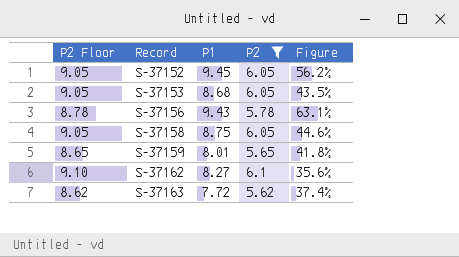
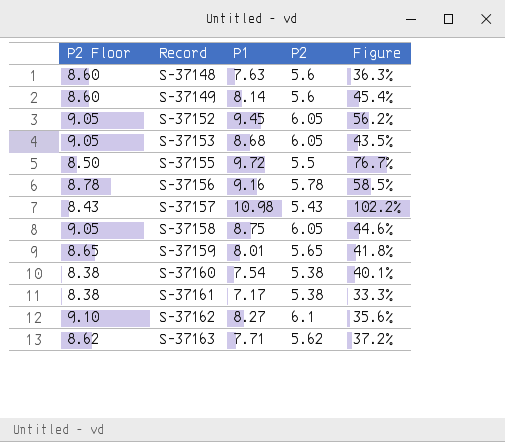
filter: P2 >= 5.62 -> none
S-37156 | P1: 9.43 -> 9.16
S-37156 | Figure: 63.1% -> 58.5%
S-37163 | P1: 7.72 -> 7.71
S-37163 | Figure: 37.4% -> 37.2%

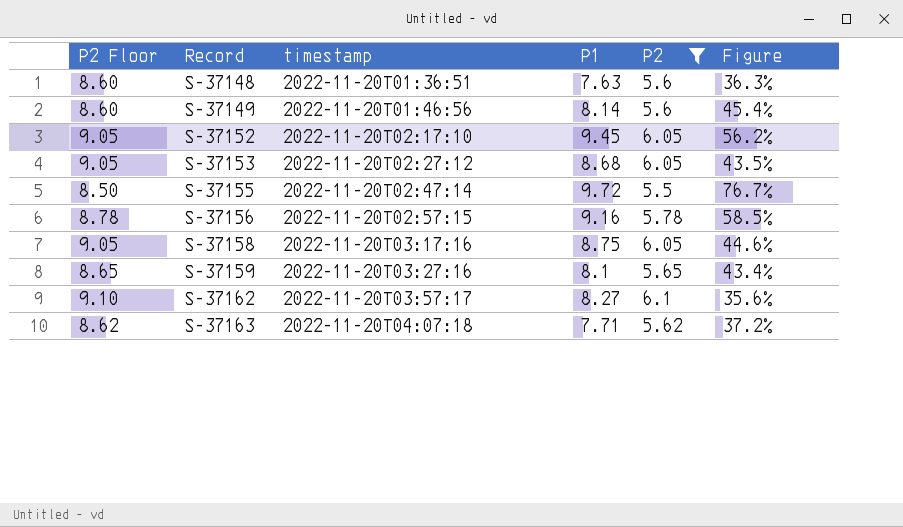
filter: none -> P2 >= 5.5
column timestamp | position: none -> 3
S-37159 | P1: 8.01 -> 8.1
S-37159 | Figure: 41.8% -> 43.4%

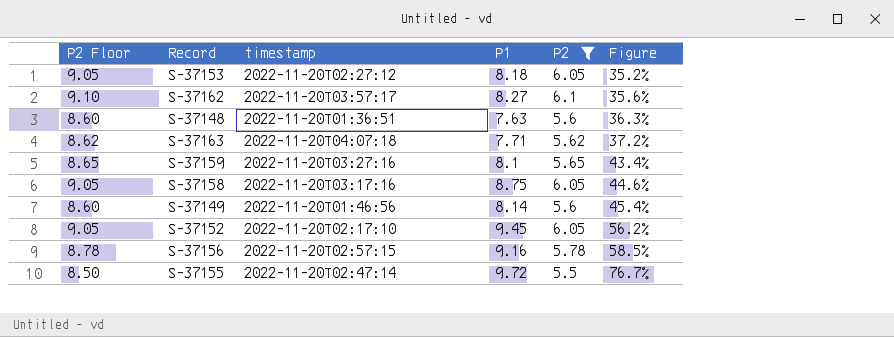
row order: Record ascending -> Figure ascending
S-37153 | P1: 8.68 -> 8.18
S-37153 | Figure: 43.5% -> 35.2%

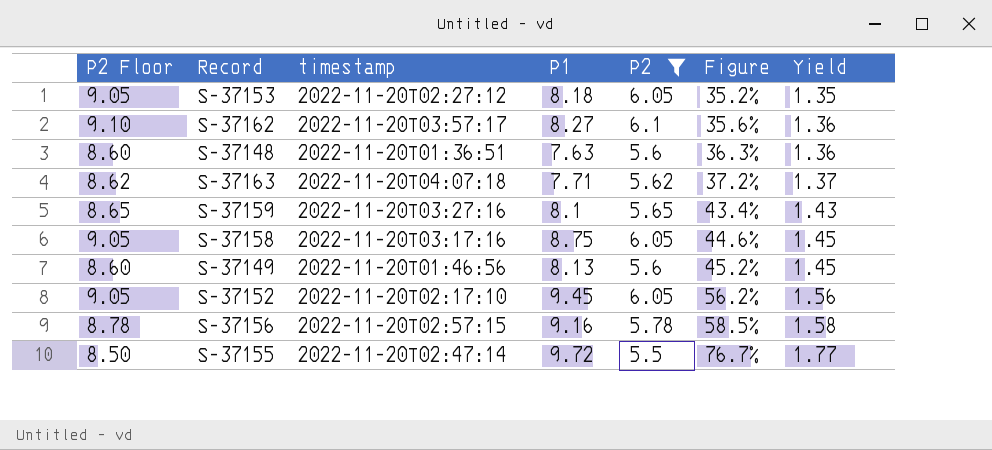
column Yield | formula: none -> [P1] / [P2]
S-37149 | P1: 8.14 -> 8.13
S-37149 | Figure: 45.4% -> 45.2%

